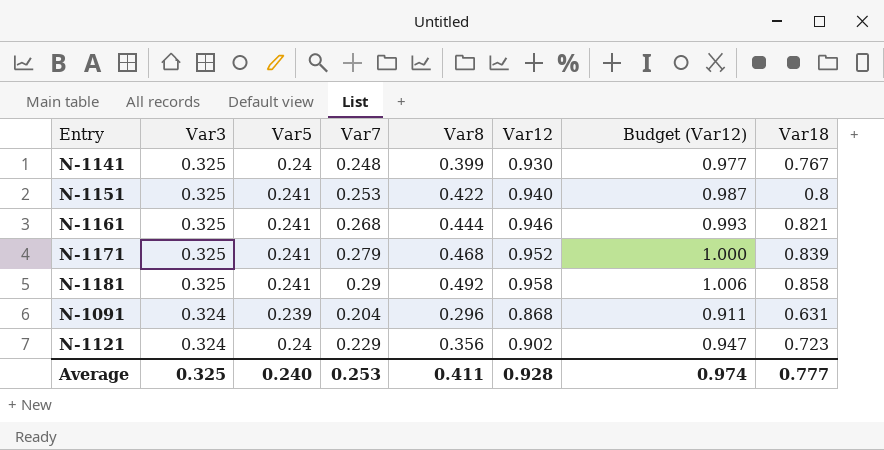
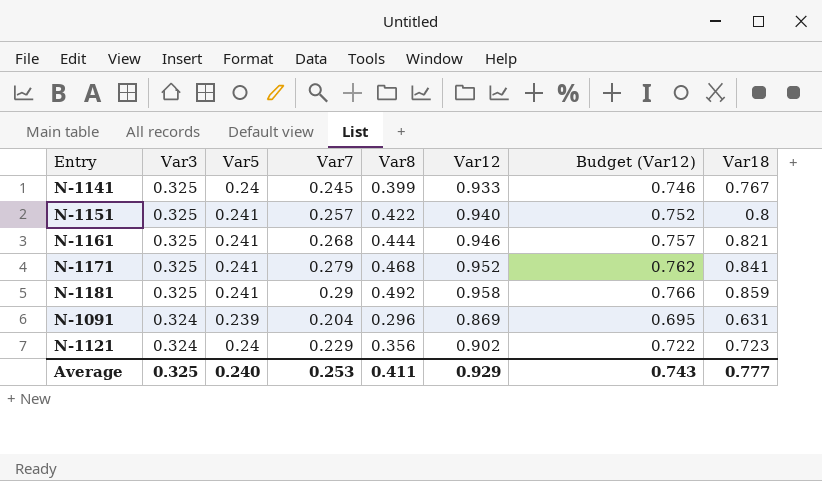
column Budget (Var12) | formula: [Var12] * 1.05 -> [Var12] * 0.8
N-1141 | Var7: 0.248 -> 0.245
N-1141 | Var12: 0.930 -> 0.933
N-1151 | Var7: 0.253 -> 0.257
N-1171 | Var18: 0.839 -> 0.841
N-1181 | Var18: 0.858 -> 0.859
N-1091 | Var12: 0.868 -> 0.869
Average | Var12: 0.928 -> 0.929
Average | Budget (Var12): 0.974 -> 0.743

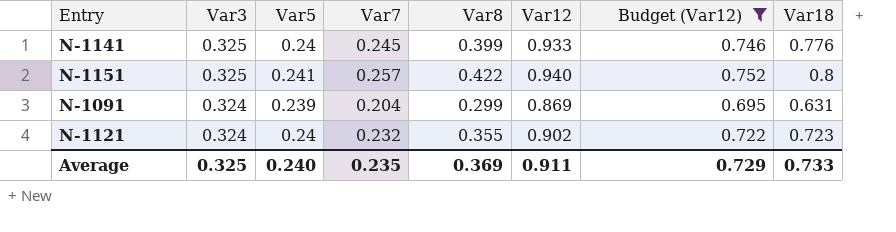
filter: none -> Budget (Var12) <= 0.752
N-1141 | Var18: 0.767 -> 0.776
N-1091 | Var8: 0.296 -> 0.299
N-1121 | Var7: 0.229 -> 0.232
N-1121 | Var8: 0.356 -> 0.355
Average | Var7: 0.253 -> 0.235
Average | Var8: 0.411 -> 0.369
Average | Var12: 0.929 -> 0.911
Average | Budget (Var12): 0.743 -> 0.729
Average | Var18: 0.777 -> 0.733

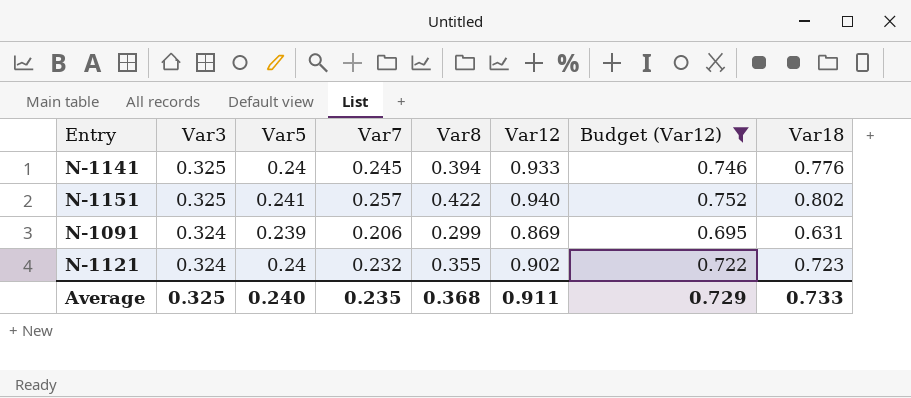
N-1141 | Var8: 0.399 -> 0.394
N-1151 | Var18: 0.8 -> 0.802
N-1091 | Var7: 0.204 -> 0.206
Average | Var8: 0.369 -> 0.368

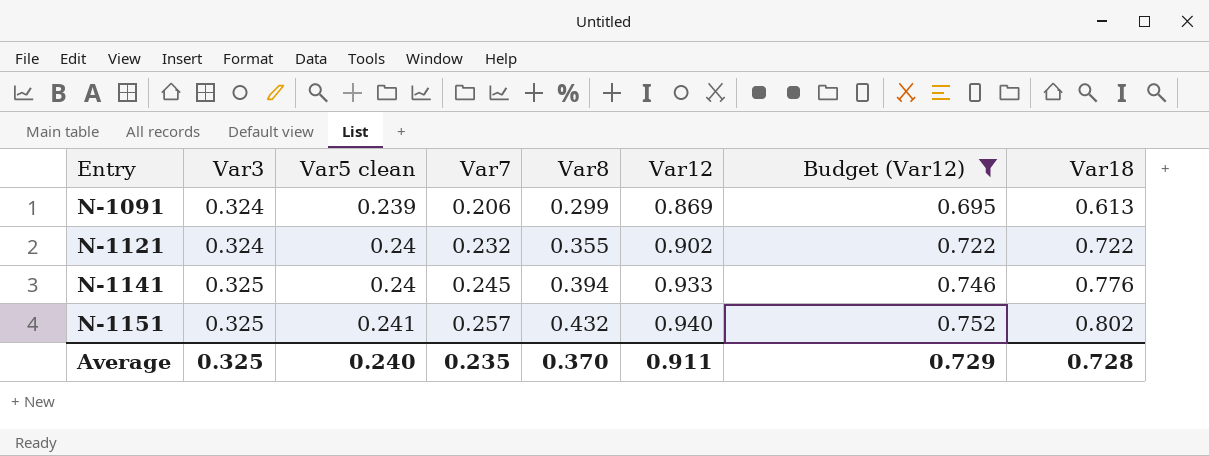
row order: Var3 descending -> Entry ascending
column name: Var5 -> Var5 clean
N-1091 | Var18: 0.631 -> 0.613
N-1121 | Var18: 0.723 -> 0.722
N-1151 | Var8: 0.422 -> 0.432
Average | Var8: 0.368 -> 0.370
Average | Var18: 0.733 -> 0.728

